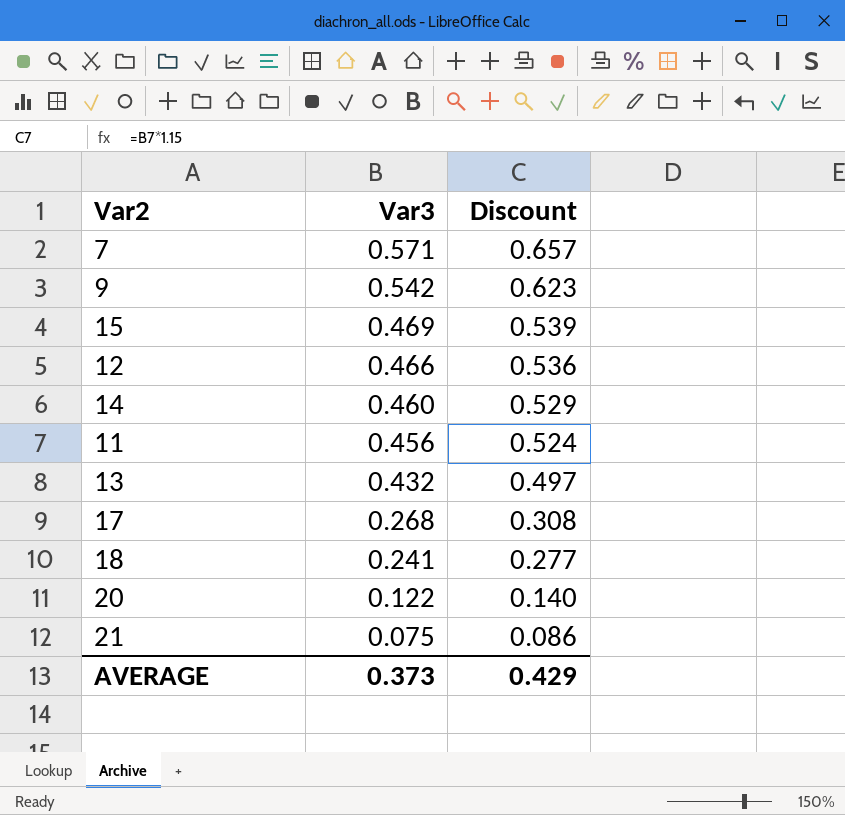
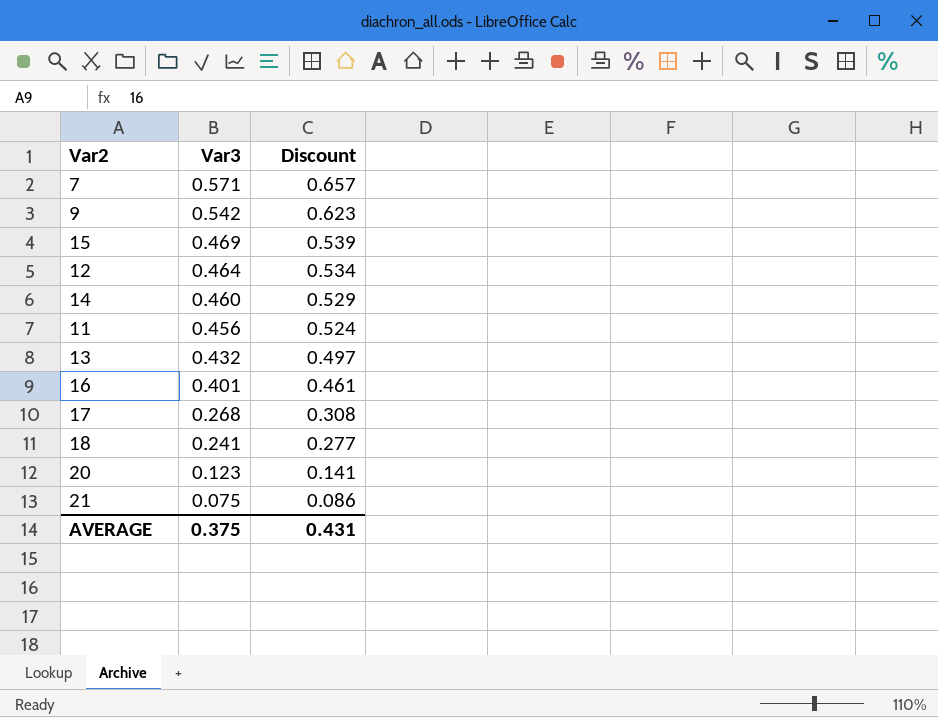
12 | Var3: 0.466 -> 0.464
12 | Discount: 0.536 -> 0.534
row 16: none -> 0.401 | 0.461
20 | Var3: 0.122 -> 0.123
20 | Discount: 0.140 -> 0.141
AVERAGE | Var3: 0.373 -> 0.375
AVERAGE | Discount: 0.429 -> 0.431

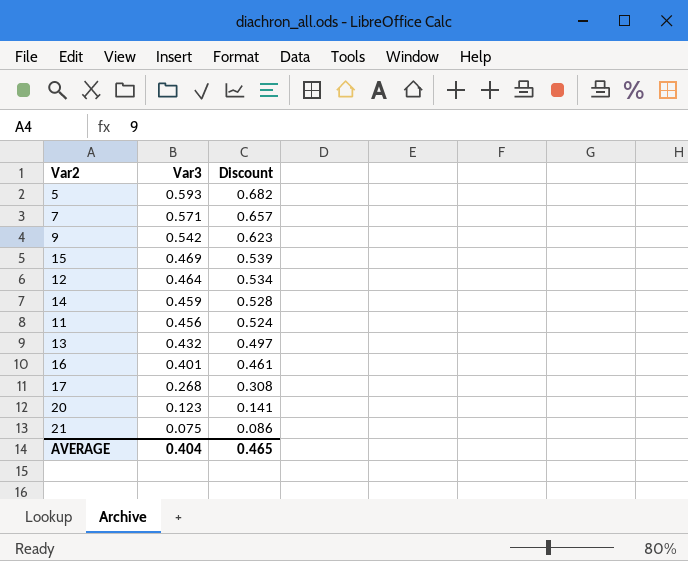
row 18: 0.241 | 0.277 -> none
row 5: none -> 0.593 | 0.682
14 | Var3: 0.460 -> 0.459
14 | Discount: 0.529 -> 0.528
AVERAGE | Var3: 0.375 -> 0.404
AVERAGE | Discount: 0.431 -> 0.465

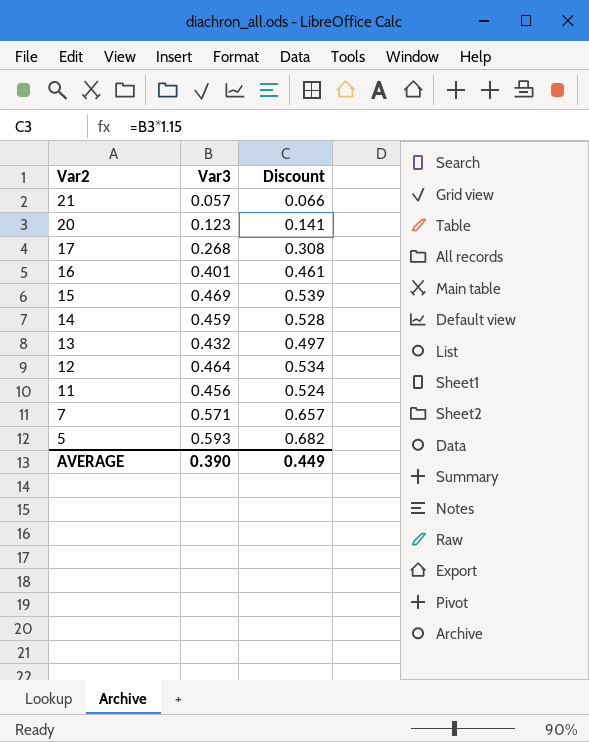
row order: Var3 descending -> Var2 descending
row 9: 0.542 | 0.623 -> none
21 | Var3: 0.075 -> 0.057
21 | Discount: 0.086 -> 0.066
AVERAGE | Var3: 0.404 -> 0.390
AVERAGE | Discount: 0.465 -> 0.449

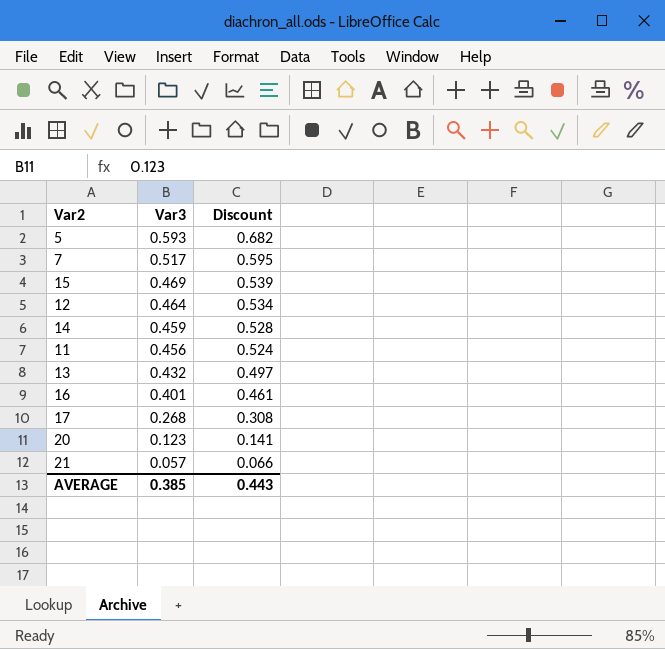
row order: Var2 descending -> Var3 descending
7 | Var3: 0.571 -> 0.517
7 | Discount: 0.657 -> 0.595
AVERAGE | Var3: 0.390 -> 0.385
AVERAGE | Discount: 0.449 -> 0.443

